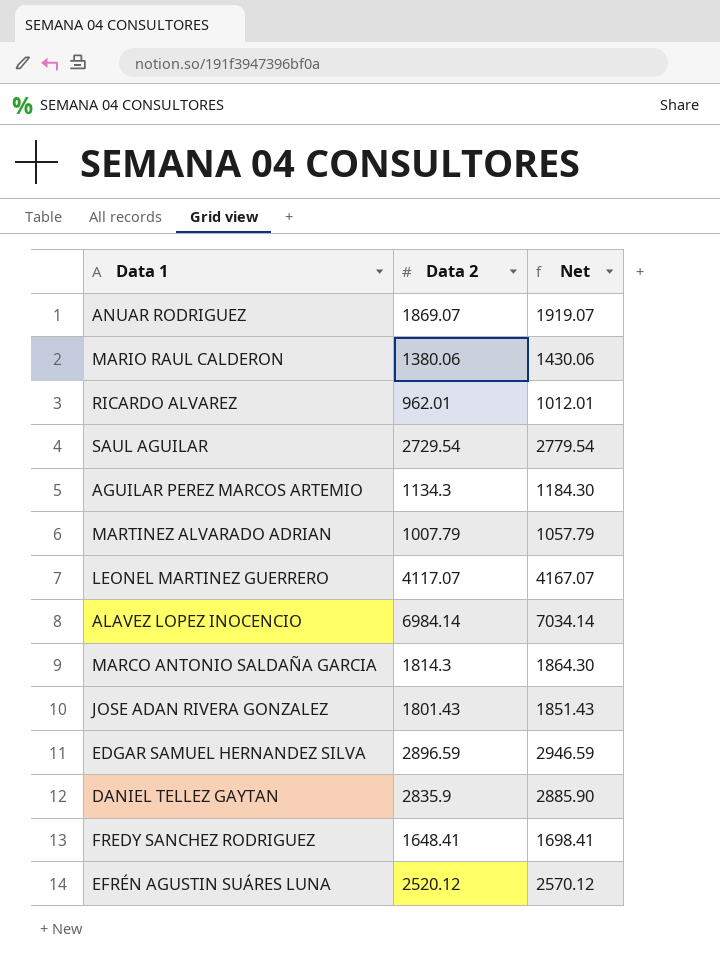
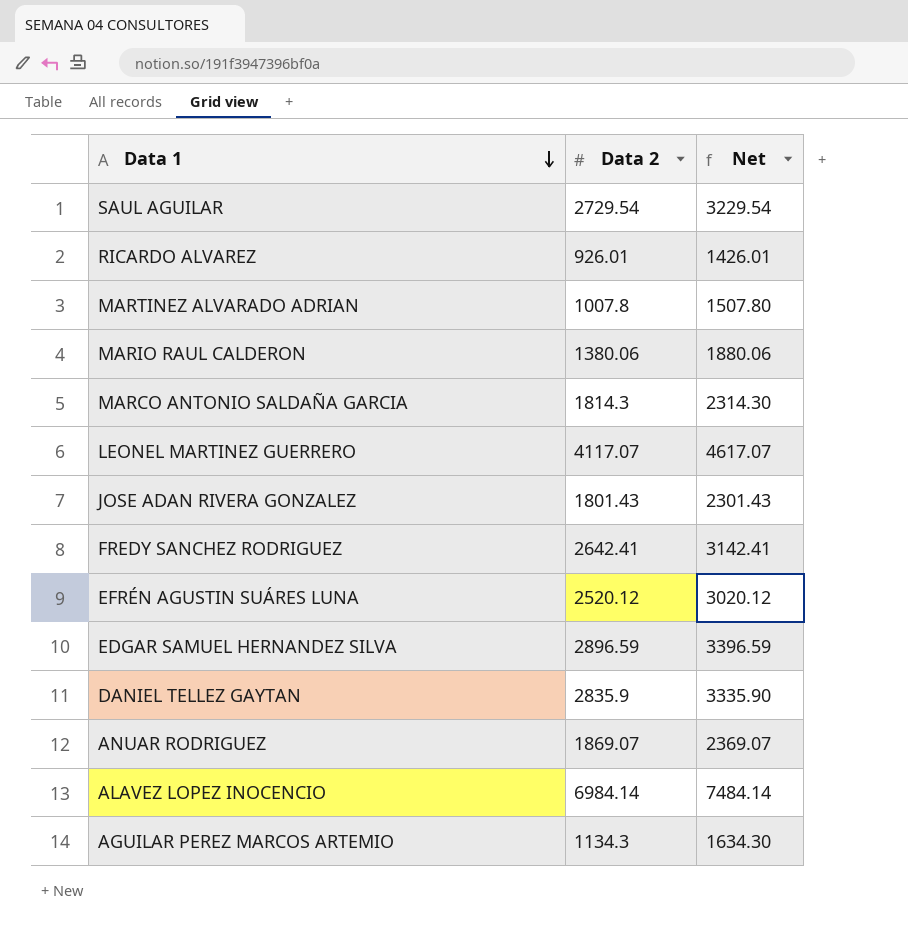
row order: none -> Data 1 descending
column Net | formula: [Data 2] + 50 -> [Data 2] + 500
RICARDO ALVAREZ | Data 2: 962.01 -> 926.01
MARTINEZ ALVARADO ADRIAN | Data 2: 1007.79 -> 1007.8
FREDY SANCHEZ RODRIGUEZ | Data 2: 1648.41 -> 2642.41

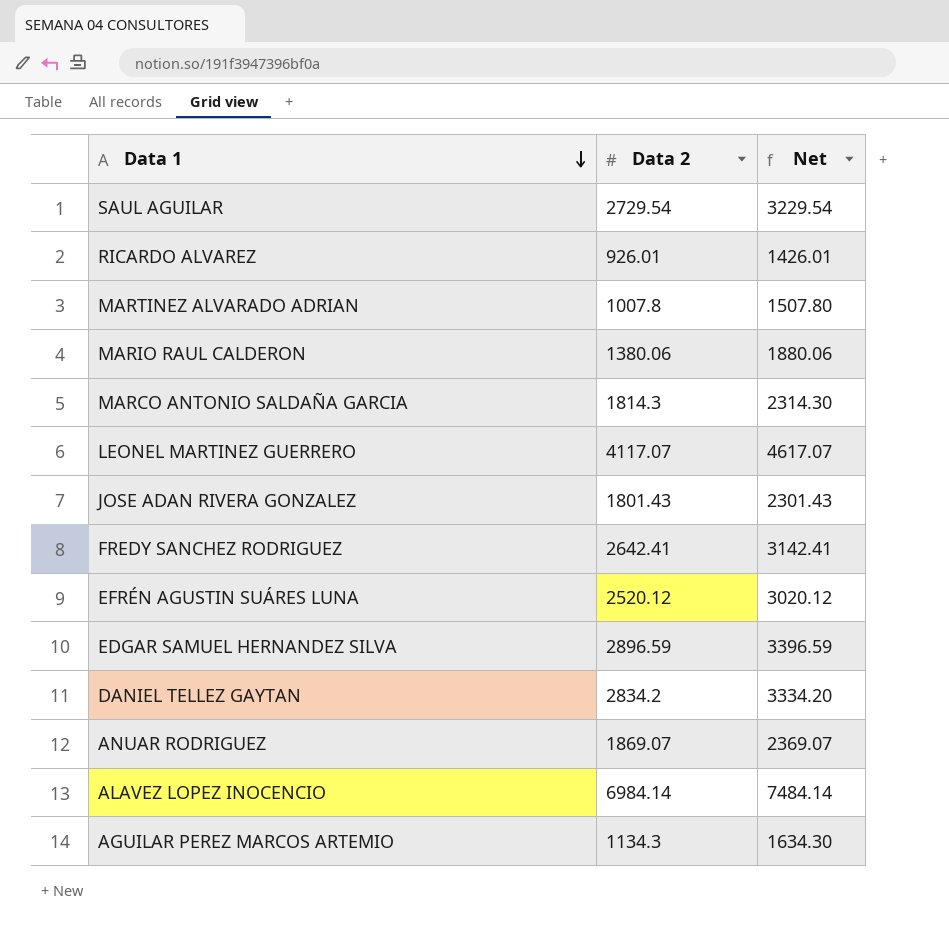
DANIEL TELLEZ GAYTAN | Data 2: 2835.9 -> 2834.2
DANIEL TELLEZ GAYTAN | Net: 3335.90 -> 3334.20

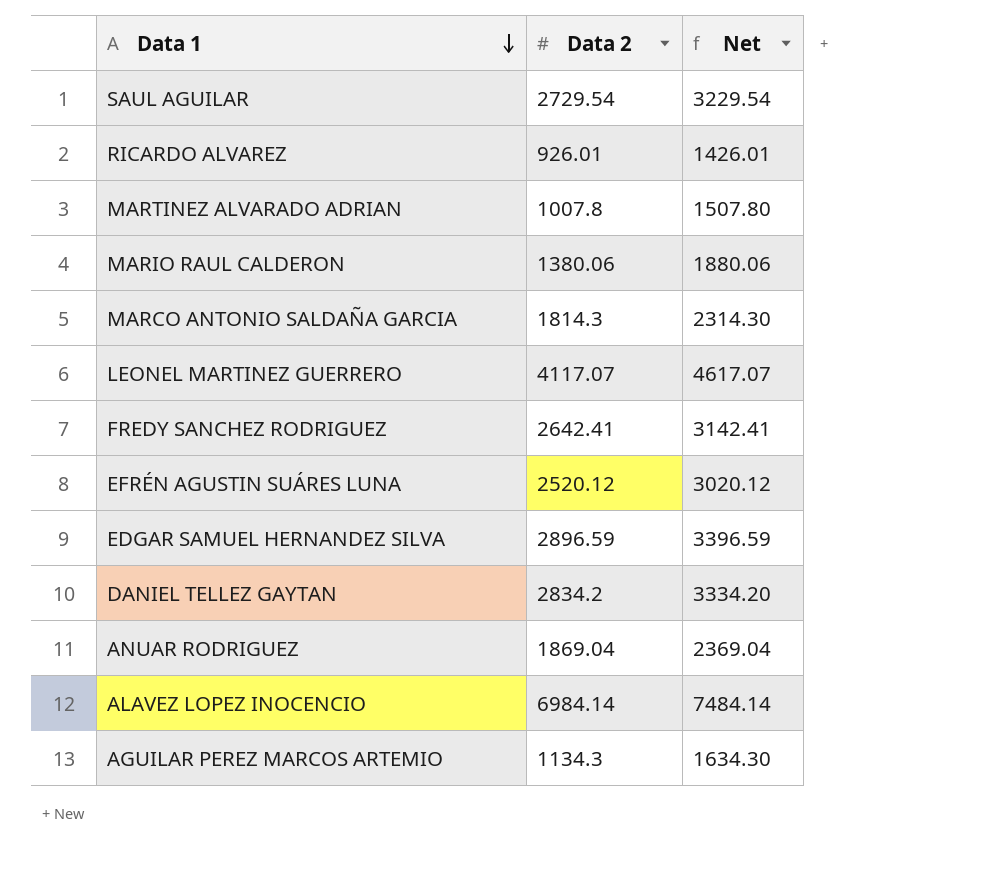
row JOSE ADAN RIVERA GONZALEZ: 1801.43 | 2301.43 -> none
ANUAR RODRIGUEZ | Data 2: 1869.07 -> 1869.04
ANUAR RODRIGUEZ | Net: 2369.07 -> 2369.04

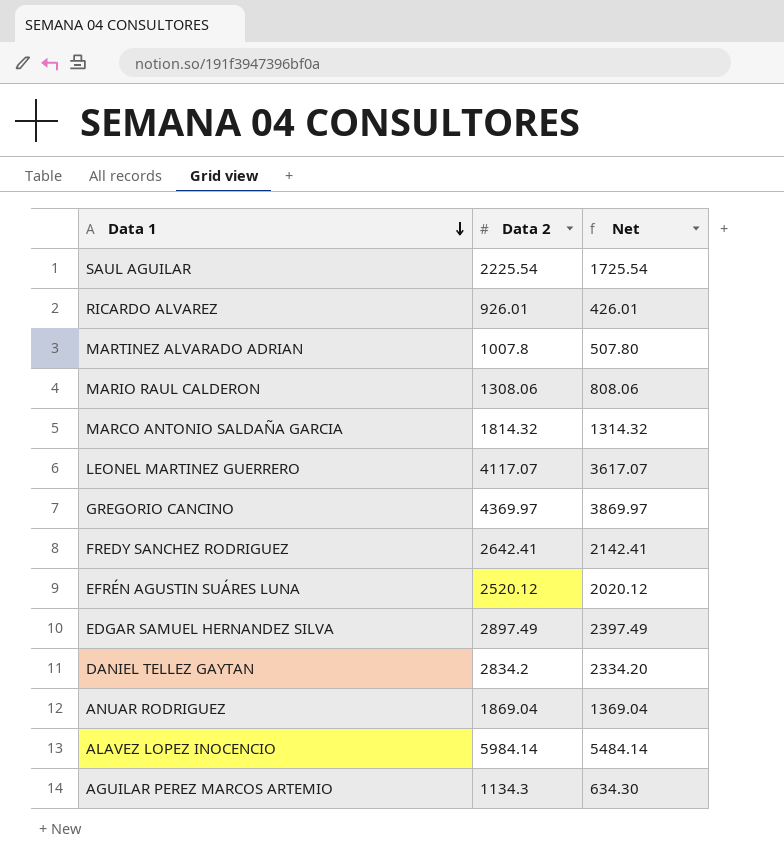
column Net | formula: [Data 2] + 500 -> [Data 2] - 500
SAUL AGUILAR | Data 2: 2729.54 -> 2225.54
MARIO RAUL CALDERON | Data 2: 1380.06 -> 1308.06
MARCO ANTONIO SALDAÑA GARCIA | Data 2: 1814.3 -> 1814.32
row GREGORIO CANCINO: none -> 4369.97 | 3869.97
EDGAR SAMUEL HERNANDEZ SILVA | Data 2: 2896.59 -> 2897.49
ALAVEZ LOPEZ INOCENCIO | Data 2: 6984.14 -> 5984.14

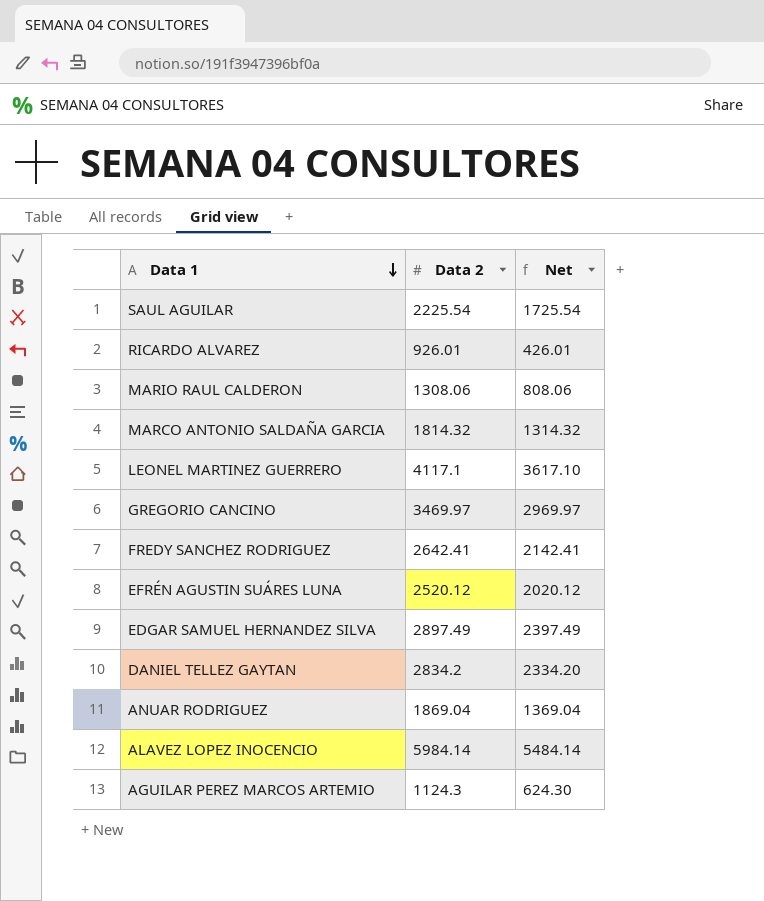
row MARTINEZ ALVARADO ADRIAN: 1007.8 | 507.80 -> none
LEONEL MARTINEZ GUERRERO | Data 2: 4117.07 -> 4117.1
LEONEL MARTINEZ GUERRERO | Net: 3617.07 -> 3617.10
GREGORIO CANCINO | Data 2: 4369.97 -> 3469.97
GREGORIO CANCINO | Net: 3869.97 -> 2969.97
AGUILAR PEREZ MARCOS ARTEMIO | Data 2: 1134.3 -> 1124.3
AGUILAR PEREZ MARCOS ARTEMIO | Net: 634.30 -> 624.30

